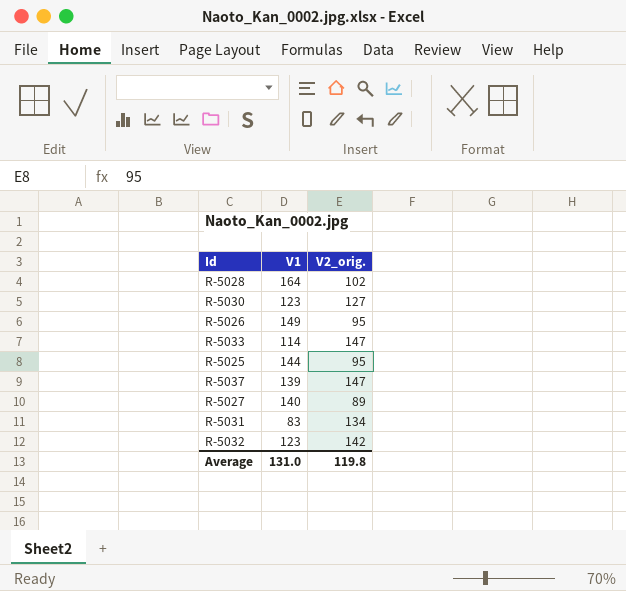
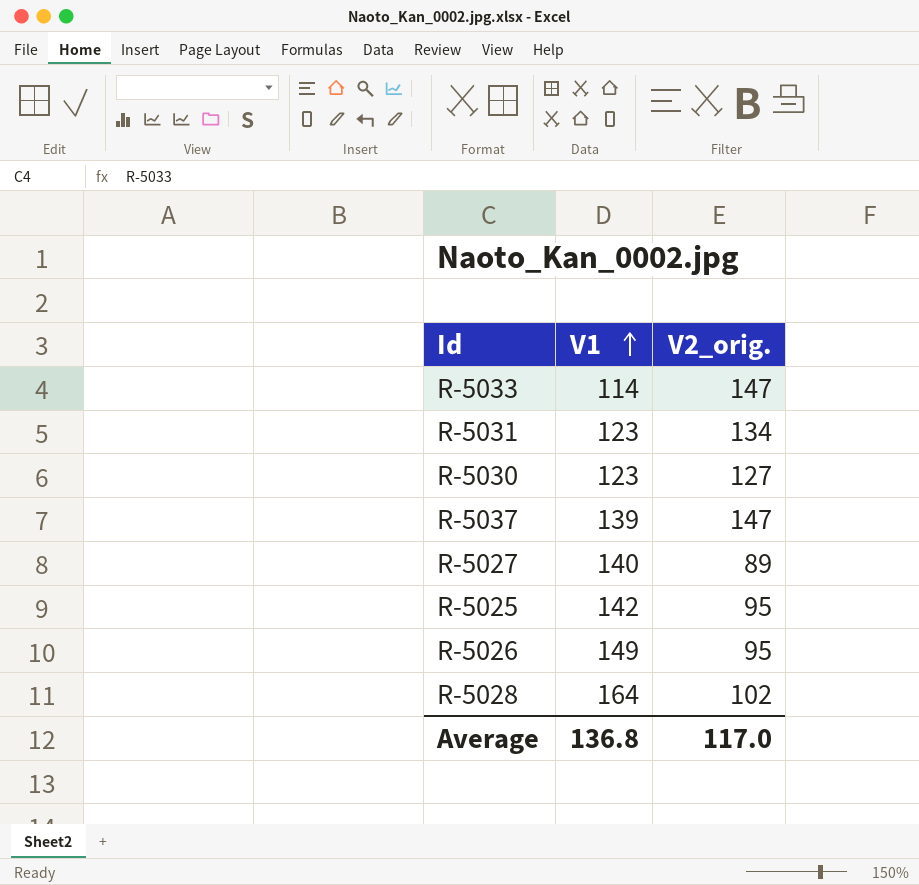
row order: none -> V1 ascending
row R-5032: 123 | 142 -> none
R-5031 | V1: 83 -> 123
R-5025 | V1: 144 -> 142
Average | V1: 131.0 -> 136.8
Average | V2_orig.: 119.8 -> 117.0

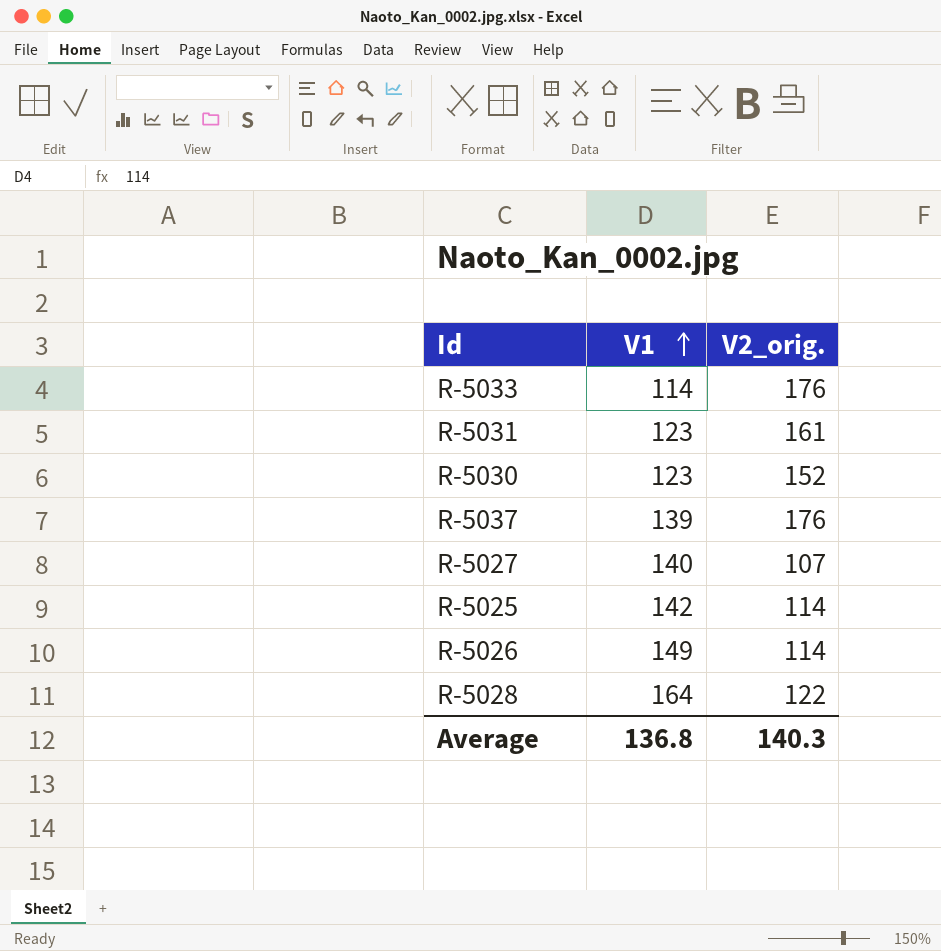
R-5033 | V2_orig.: 147 -> 176
R-5031 | V2_orig.: 134 -> 161
R-5030 | V2_orig.: 127 -> 152
R-5037 | V2_orig.: 147 -> 176
R-5027 | V2_orig.: 89 -> 107
R-5025 | V2_orig.: 95 -> 114
R-5026 | V2_orig.: 95 -> 114
R-5028 | V2_orig.: 102 -> 122
Average | V2_orig.: 117.0 -> 140.3

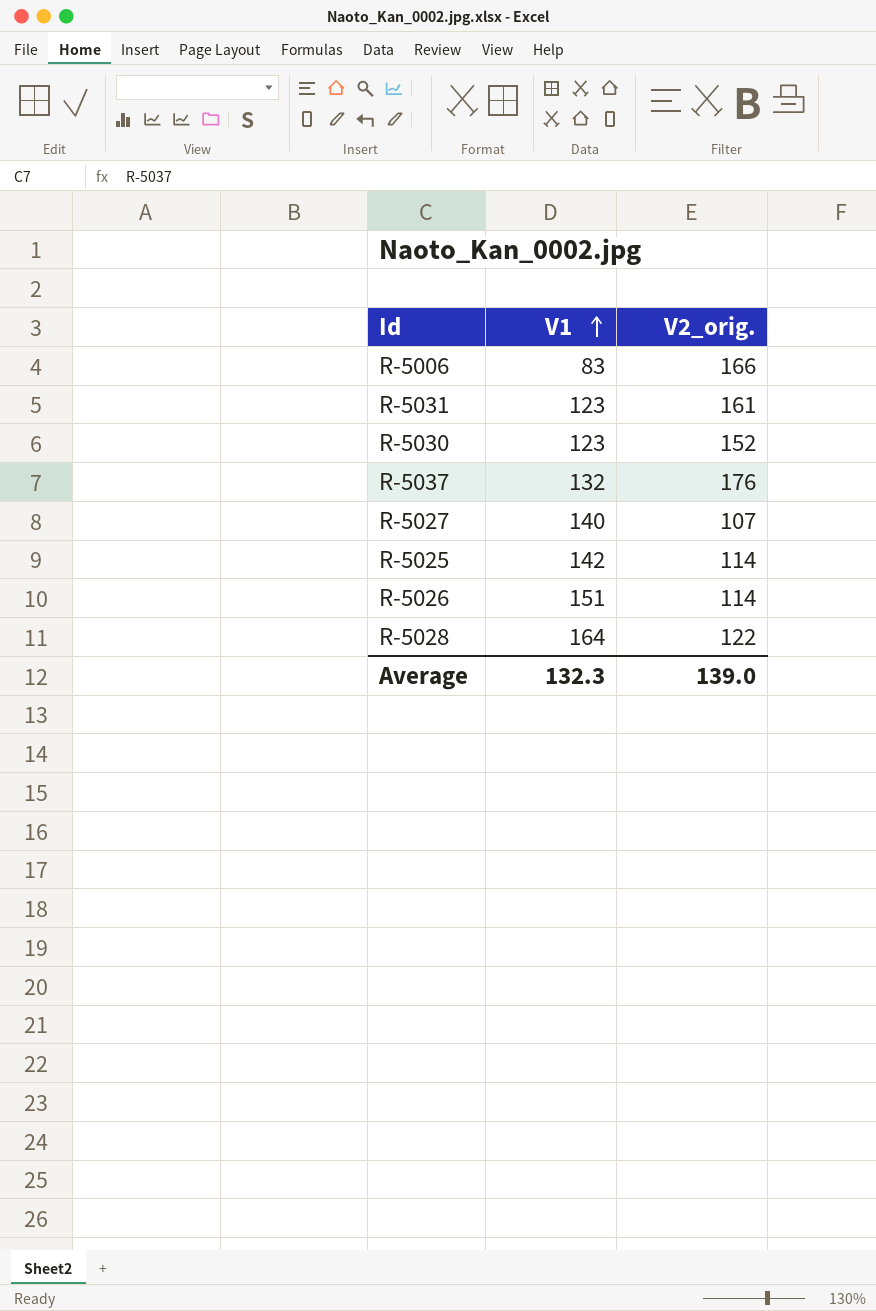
row R-5033: 114 | 176 -> none
row R-5006: none -> 83 | 166
R-5037 | V1: 139 -> 132
R-5026 | V1: 149 -> 151
Average | V1: 136.8 -> 132.3
Average | V2_orig.: 140.3 -> 139.0

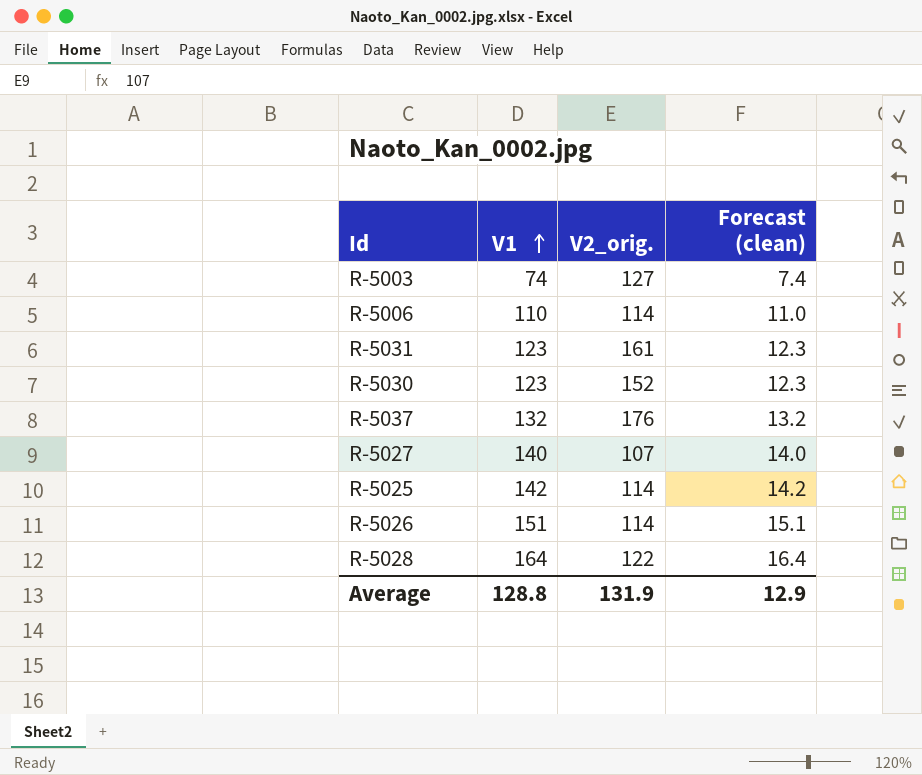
column Forecast (clean) | formula: none -> [V1] * 0.1
row R-5003: none -> 74 | 127 | 7.4
R-5006 | V1: 83 -> 110
R-5006 | V2_orig.: 166 -> 114
Average | V1: 132.3 -> 128.8
Average | V2_orig.: 139.0 -> 131.9

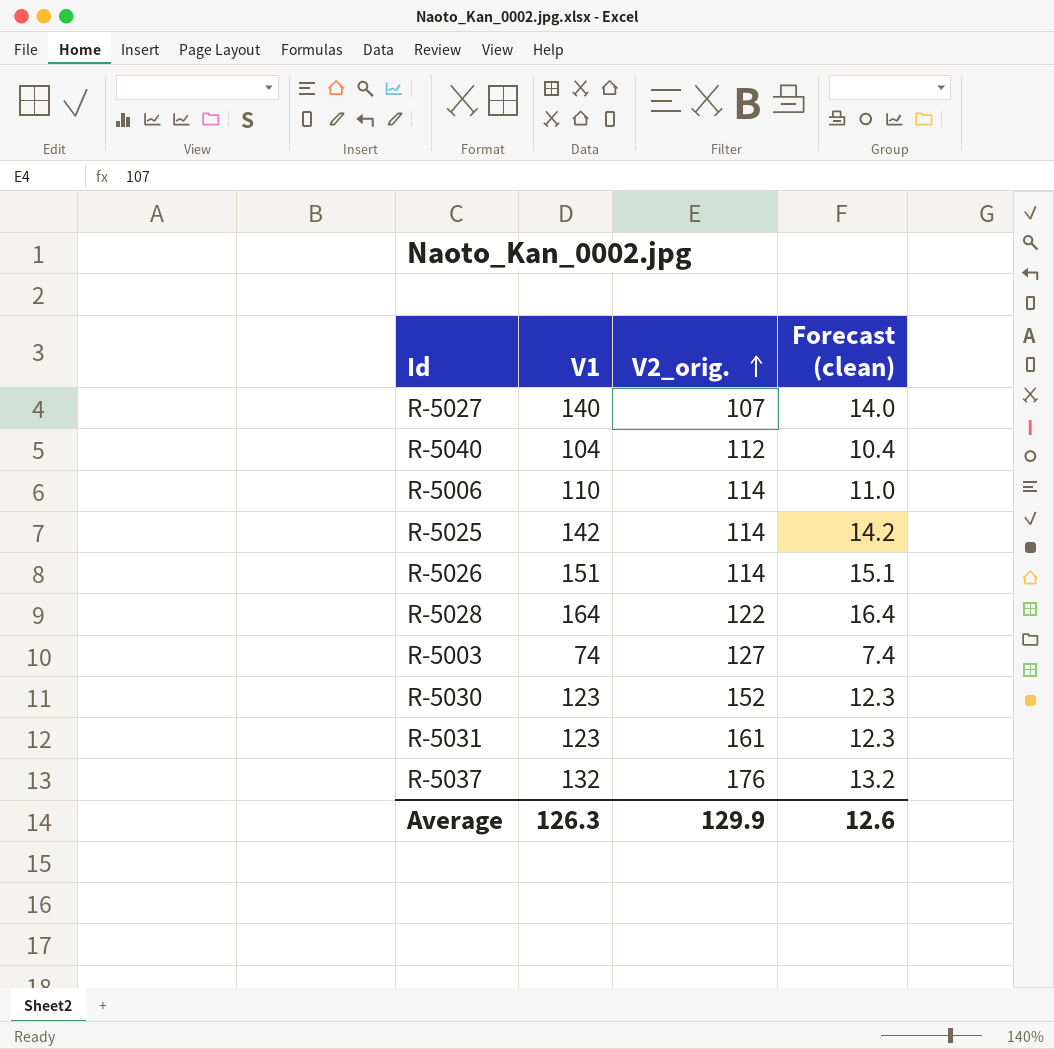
row order: V1 ascending -> V2_orig. ascending
row R-5040: none -> 104 | 112 | 10.4
Average | V1: 128.8 -> 126.3
Average | V2_orig.: 131.9 -> 129.9
Average | Forecast (clean): 12.9 -> 12.6

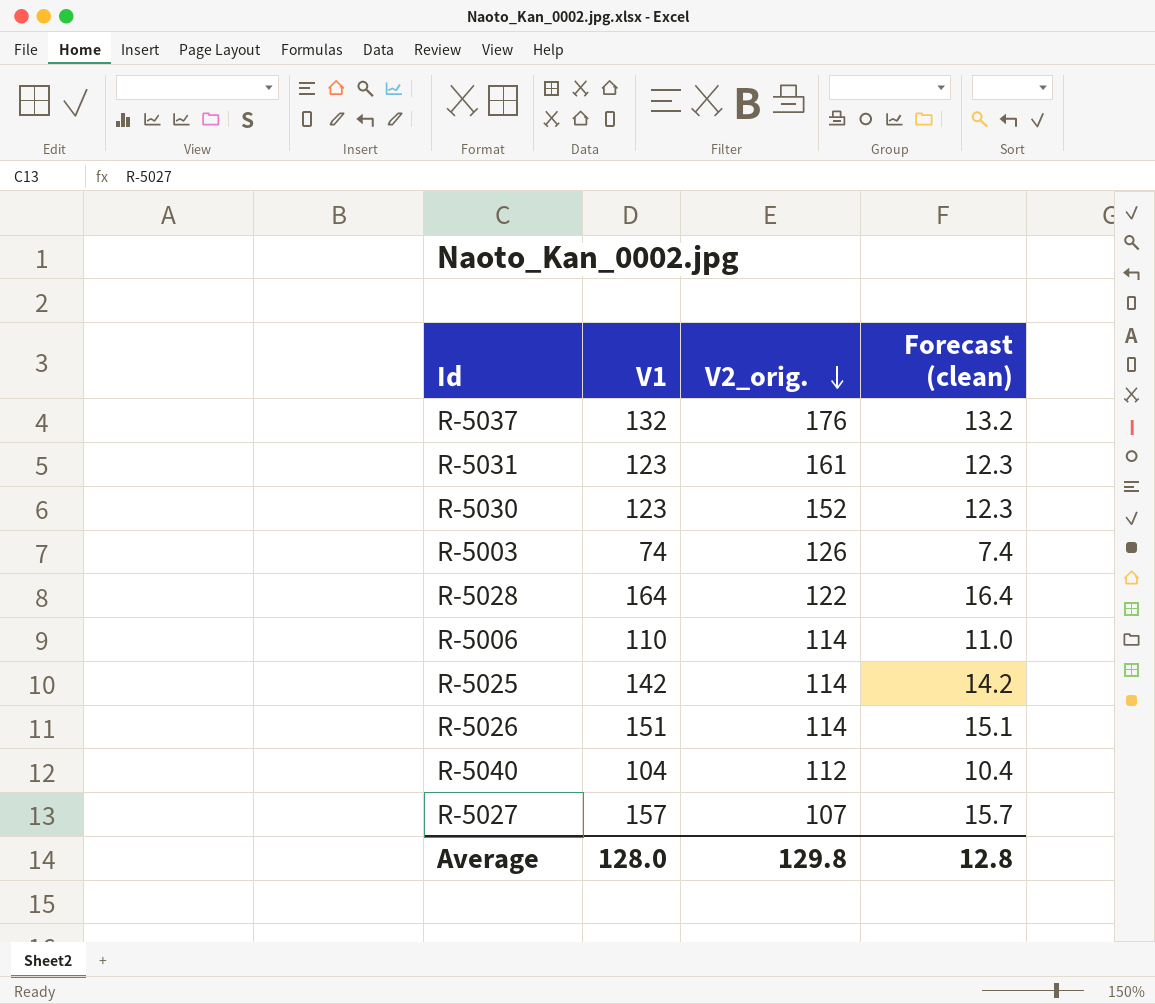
row order: V2_orig. ascending -> V2_orig. descending
R-5003 | V2_orig.: 127 -> 126
R-5027 | V1: 140 -> 157
R-5027 | Forecast (clean): 14.0 -> 15.7
Average | V1: 126.3 -> 128.0
Average | V2_orig.: 129.9 -> 129.8
Average | Forecast (clean): 12.6 -> 12.8

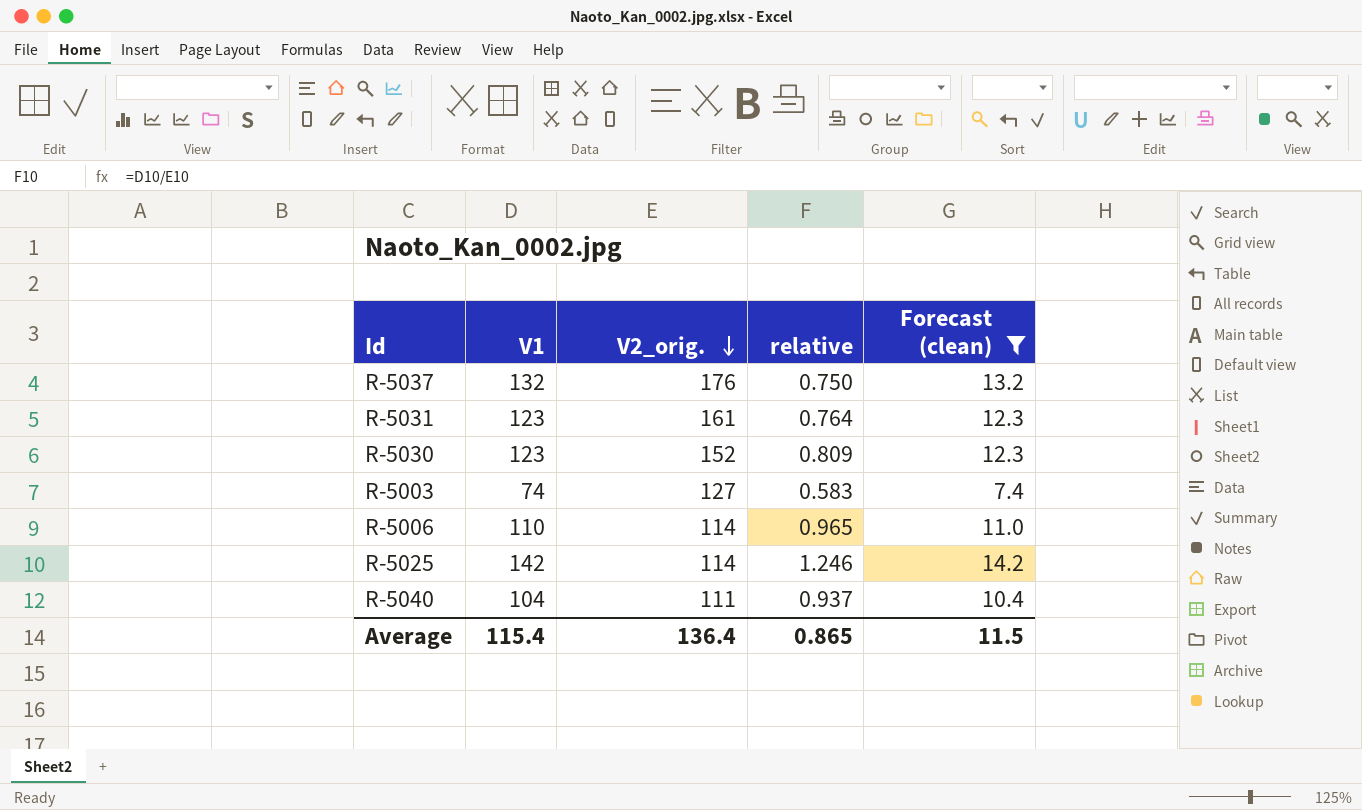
filter: none -> Forecast (clean) <= 14.2
column relative | formula: none -> [V1] / [V2_orig.]
R-5003 | V2_orig.: 126 -> 127
R-5040 | V2_orig.: 112 -> 111
Average | V1: 128.0 -> 115.4
Average | V2_orig.: 129.8 -> 136.4
Average | Forecast (clean): 12.8 -> 11.5

